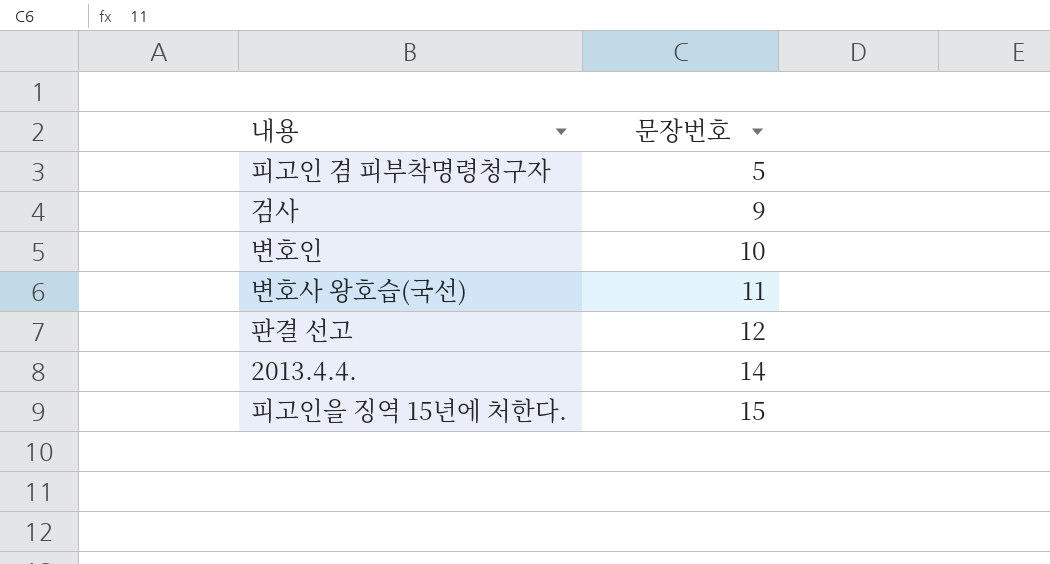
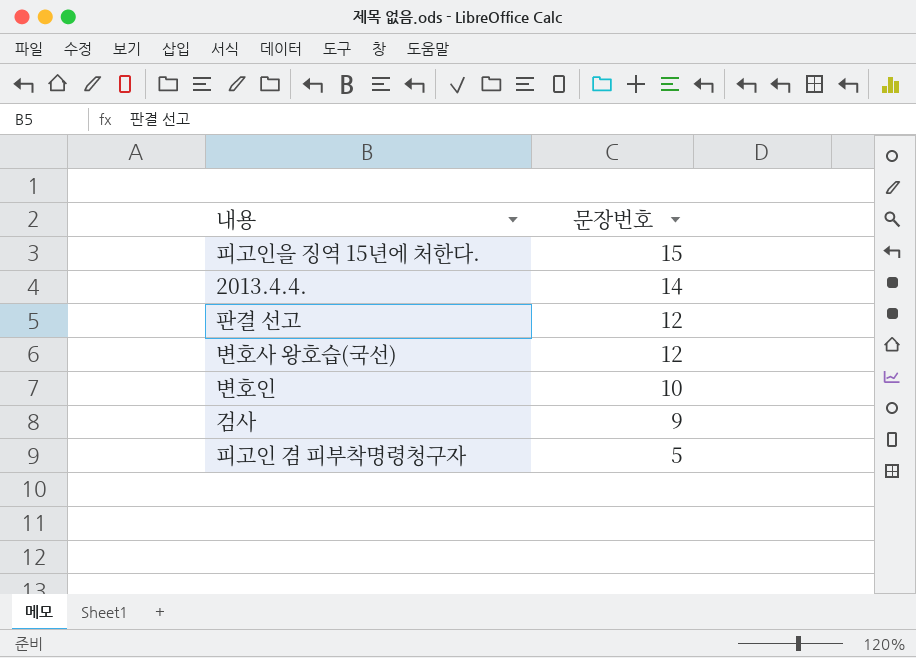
row order: 문장번호 ascending -> 문장번호 descending
변호사 왕호습(국선) | 문장번호: 11 -> 12

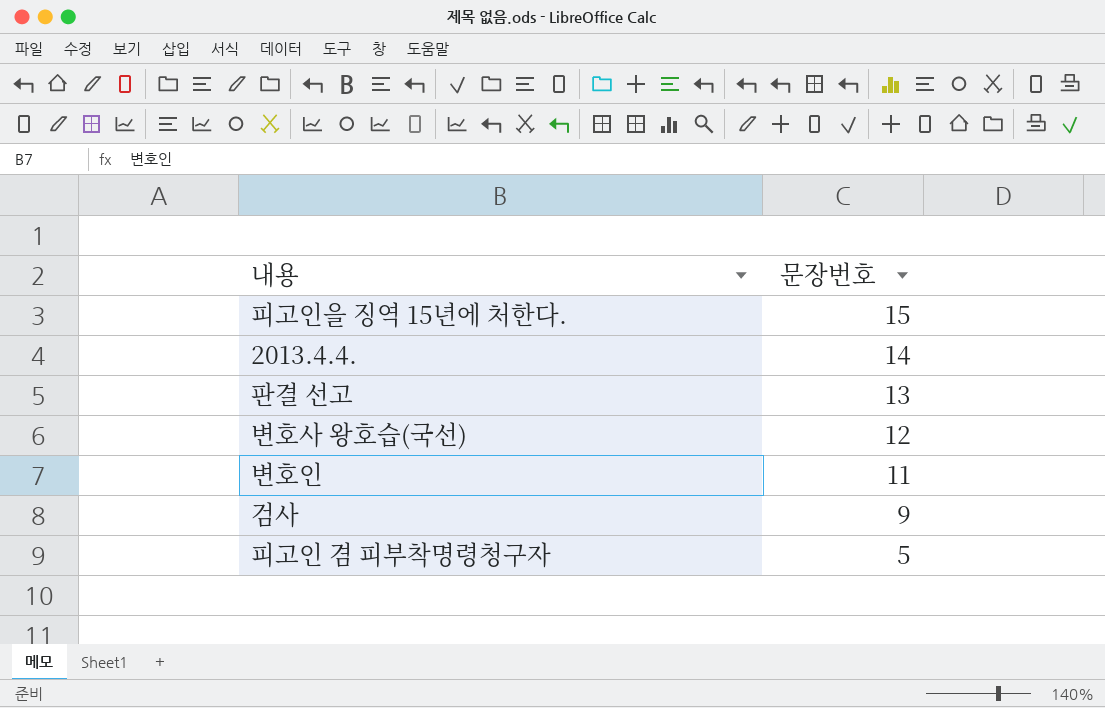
판결 선고 | 문장번호: 12 -> 13
변호인 | 문장번호: 10 -> 11

